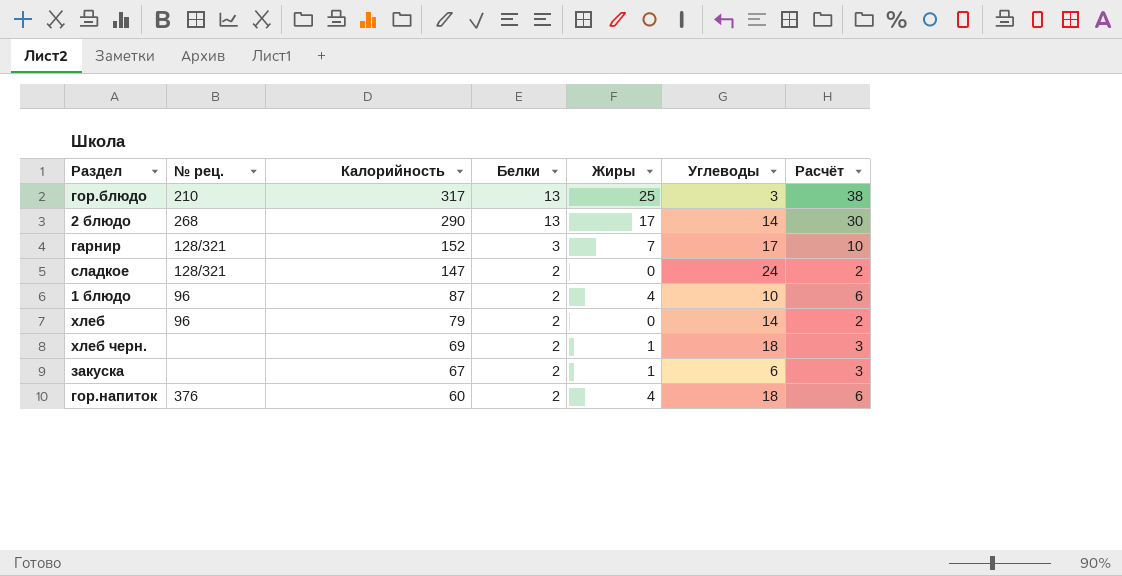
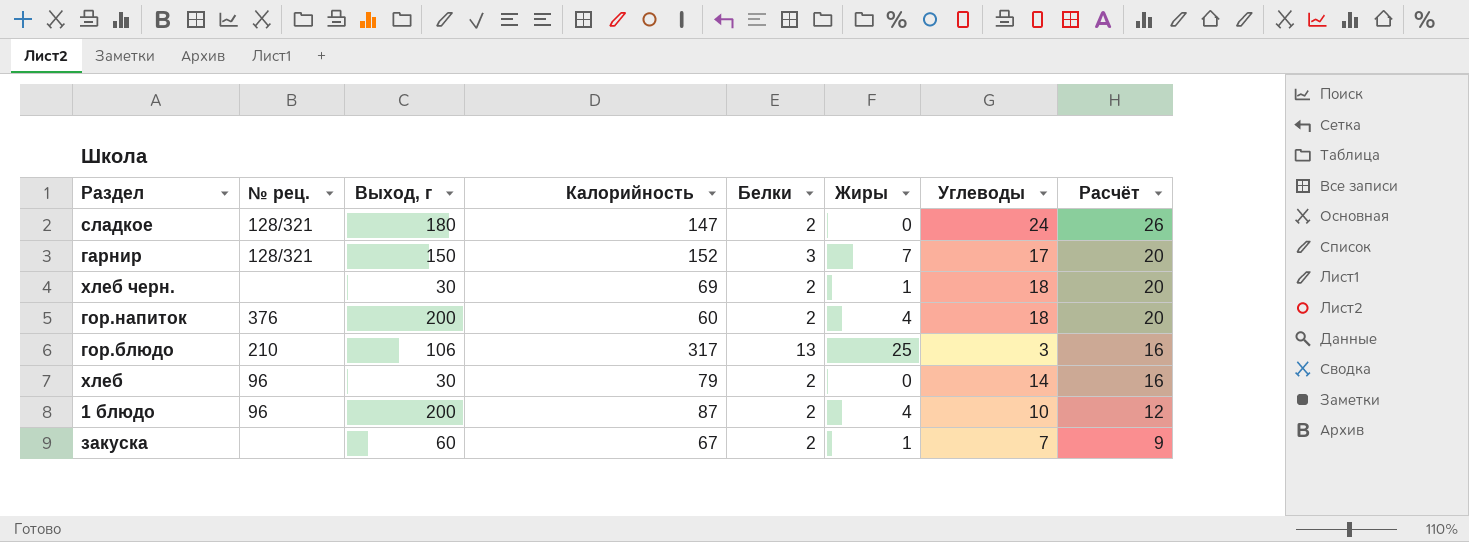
row order: Калорийность descending -> Расчёт descending
column Выход, г | position: none -> 3
column Расчёт | formula: [Белки] + [Жиры] -> [Белки] + [Углеводы]
row 2 блюдо: 268 | 290 | 13 | 17 | 14 | 30 -> none
закуска | Углеводы: 6 -> 7

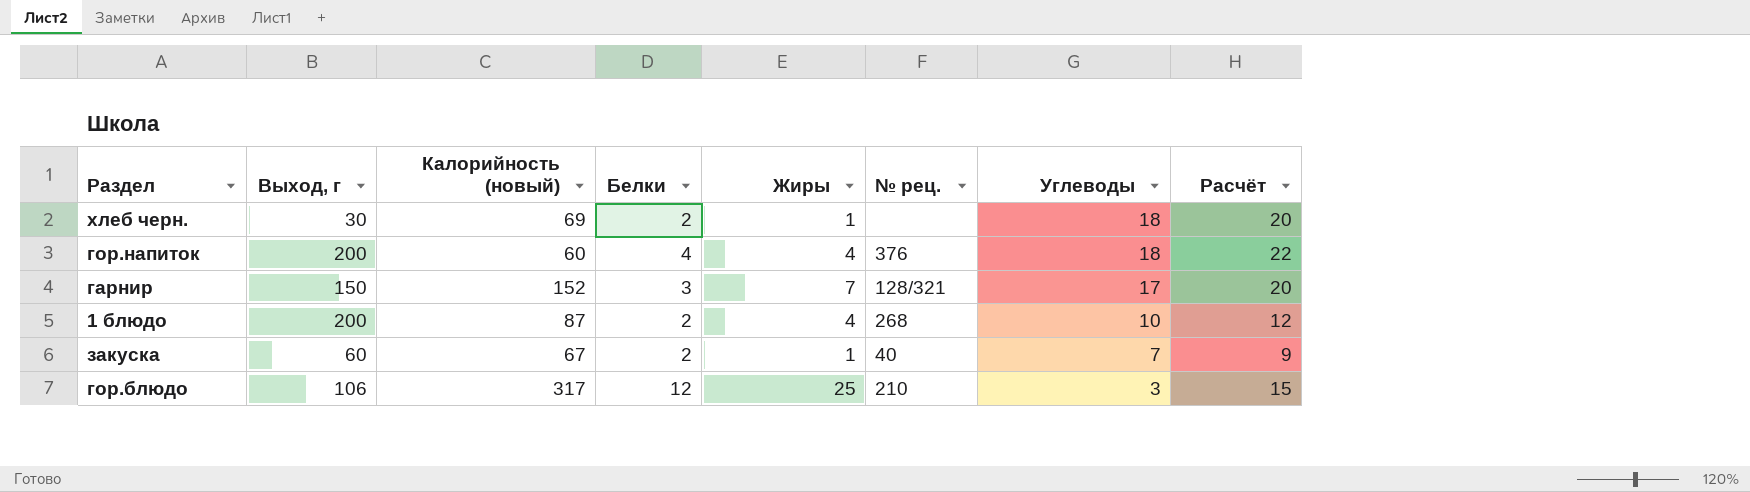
row order: Расчёт descending -> Углеводы descending
column name: Калорийность -> Калорийность (новый)
column № рец. | position: 2 -> 6
row сладкое: 128/321 | 180 | 147 | 2 | 0 | 24 | 26 -> none
row хлеб: 96 | 30 | 79 | 2 | 0 | 14 | 16 -> none
гор.напиток | Белки: 2 -> 4
гор.напиток | Расчёт: 20 -> 22
1 блюдо | № рец.: 96 -> 268
закуска | № рец.: none -> 40
гор.блюдо | Белки: 13 -> 12
гор.блюдо | Расчёт: 16 -> 15

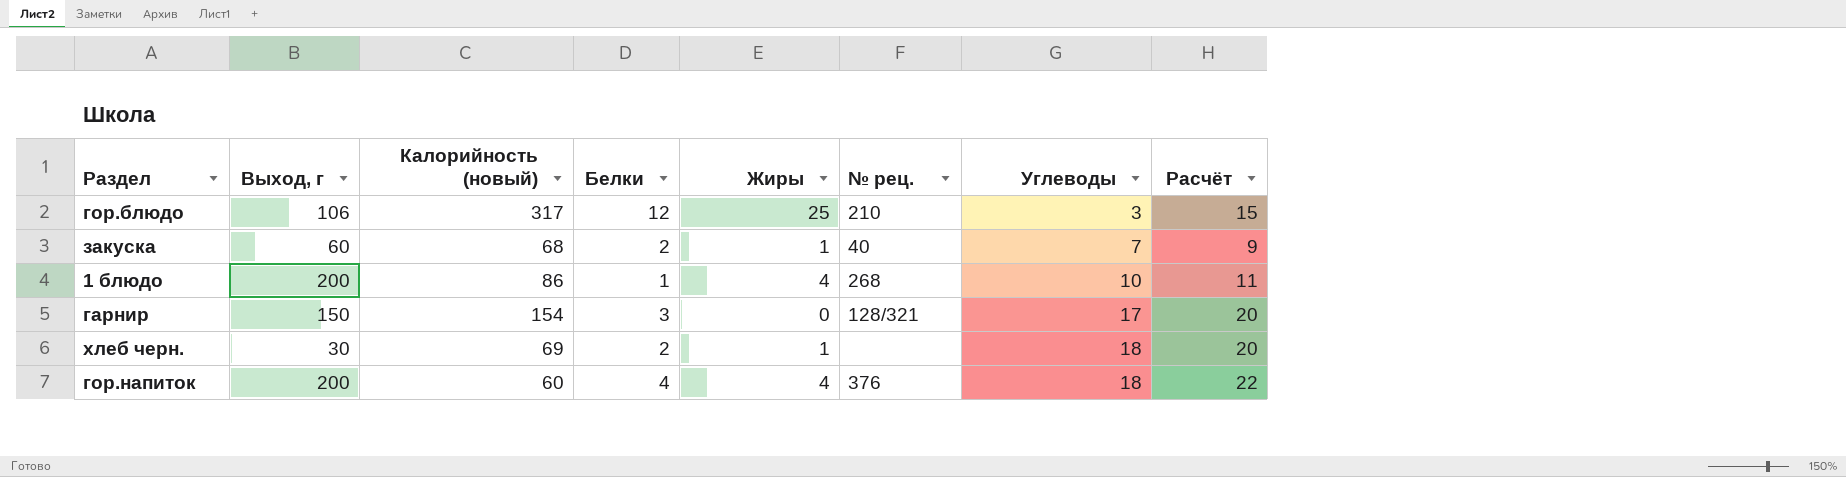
row order: Углеводы descending -> Углеводы ascending
закуска | Калорийность (новый): 67 -> 68
1 блюдо | Калорийность (новый): 87 -> 86
1 блюдо | Белки: 2 -> 1
1 блюдо | Расчёт: 12 -> 11
гарнир | Калорийность (новый): 152 -> 154
гарнир | Жиры: 7 -> 0

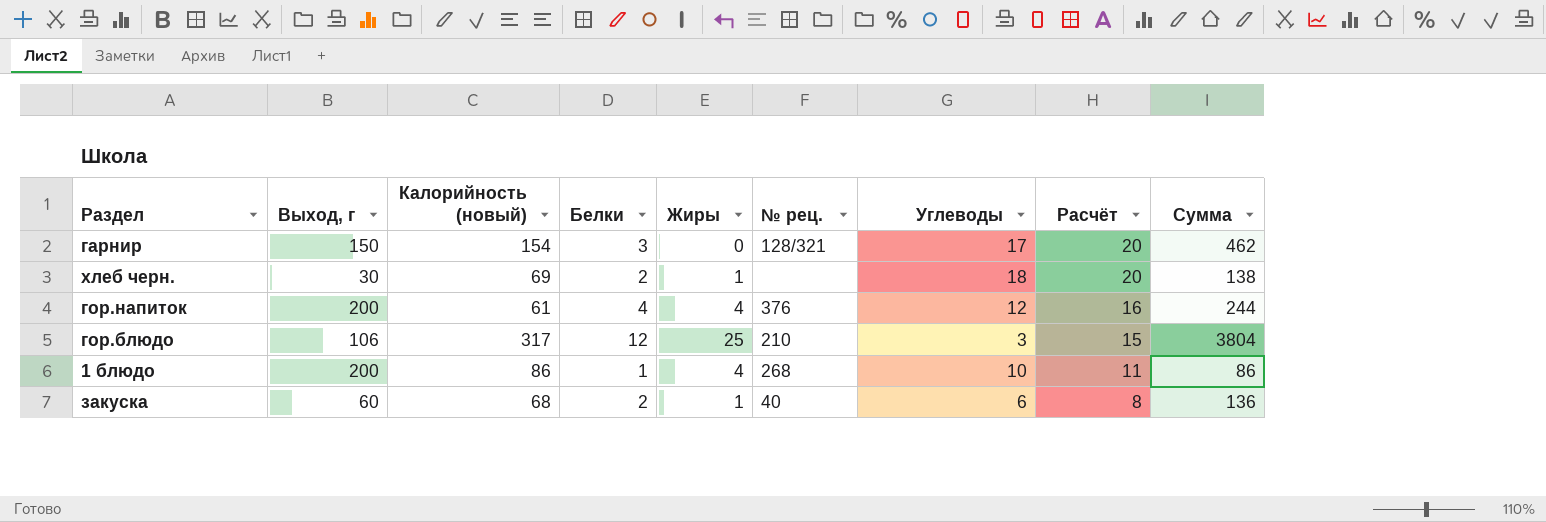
row order: Углеводы ascending -> Расчёт descending
column Сумма | formula: none -> [Калорийность (новый)] * [Белки]
гор.напиток | Калорийность (новый): 60 -> 61
гор.напиток | Углеводы: 18 -> 12
гор.напиток | Расчёт: 22 -> 16
закуска | Углеводы: 7 -> 6
закуска | Расчёт: 9 -> 8

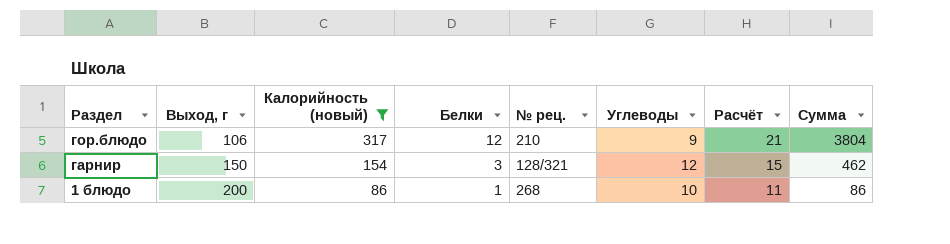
filter: none -> Калорийность (новый) >= 86
row order: Расчёт descending -> Раздел descending
column Жиры | position: 5 -> none
гор.блюдо | Углеводы: 3 -> 9
гор.блюдо | Расчёт: 15 -> 21
гарнир | Углеводы: 17 -> 12
гарнир | Расчёт: 20 -> 15

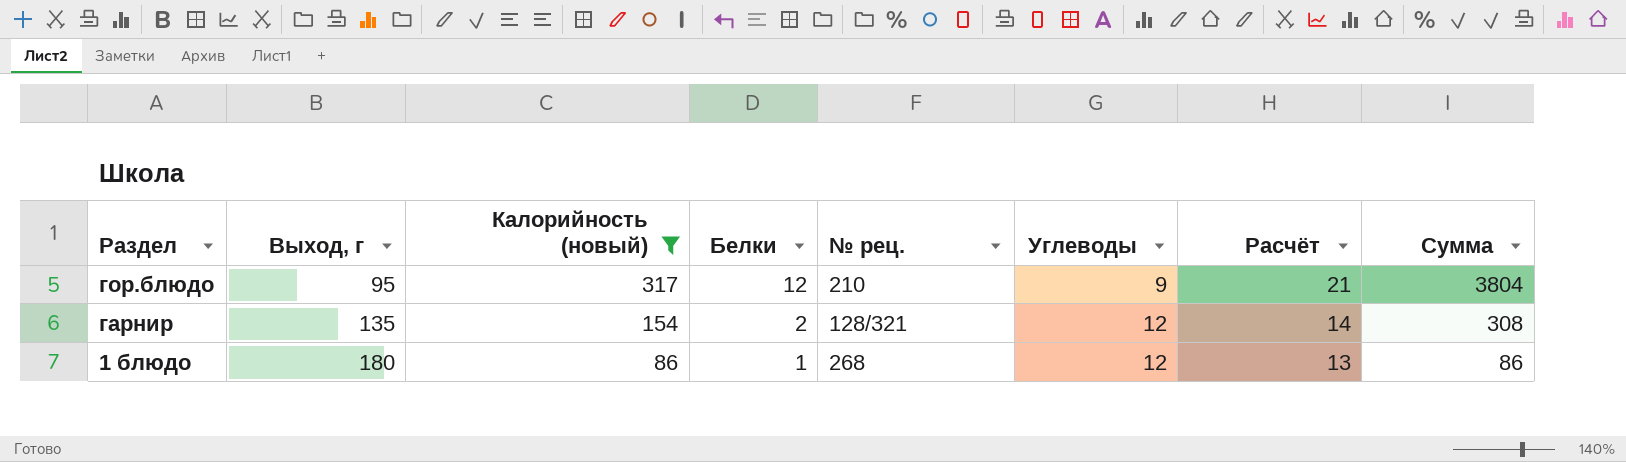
гор.блюдо | Выход, г: 106 -> 95
гарнир | Выход, г: 150 -> 135
гарнир | Белки: 3 -> 2
гарнир | Расчёт: 15 -> 14
гарнир | Сумма: 462 -> 308
1 блюдо | Выход, г: 200 -> 180
1 блюдо | Углеводы: 10 -> 12
1 блюдо | Расчёт: 11 -> 13

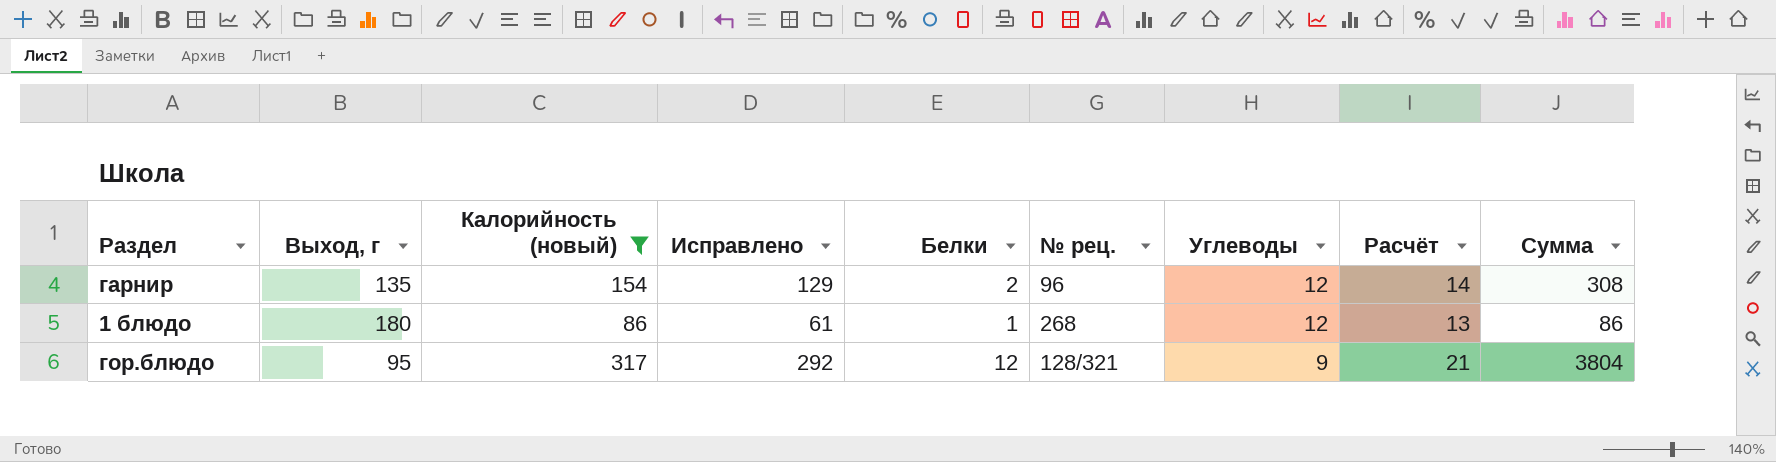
row order: Раздел descending -> Углеводы descending
column Исправлено | formula: none -> [Калорийность (новый)] - 25
гарнир | № рец.: 128/321 -> 96
гор.блюдо | № рец.: 210 -> 128/321

